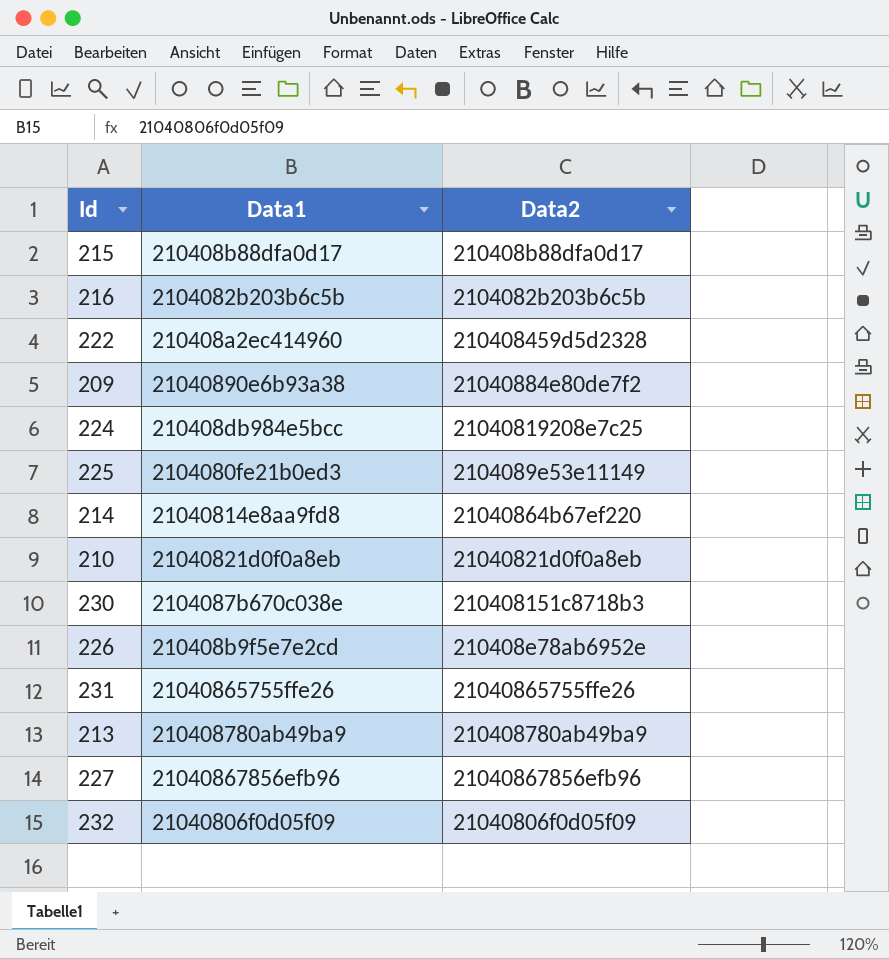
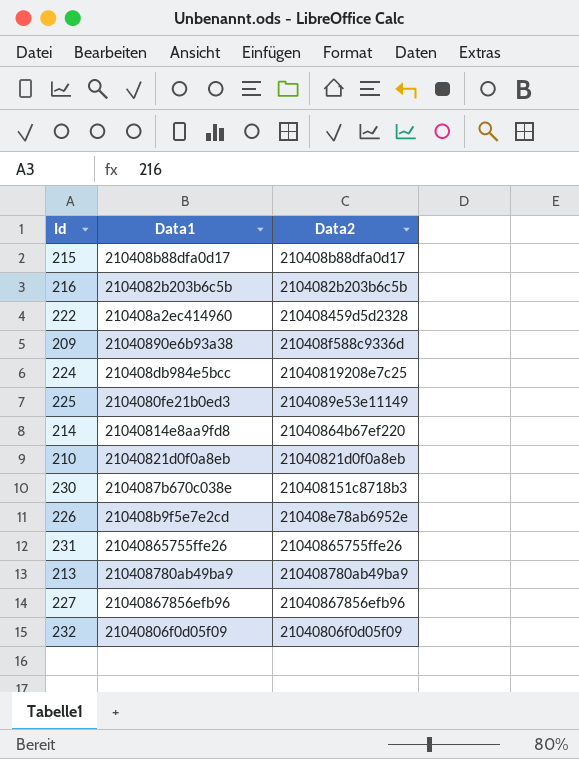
209 | Data2: 21040884e80de7f2 -> 210408f588c9336d

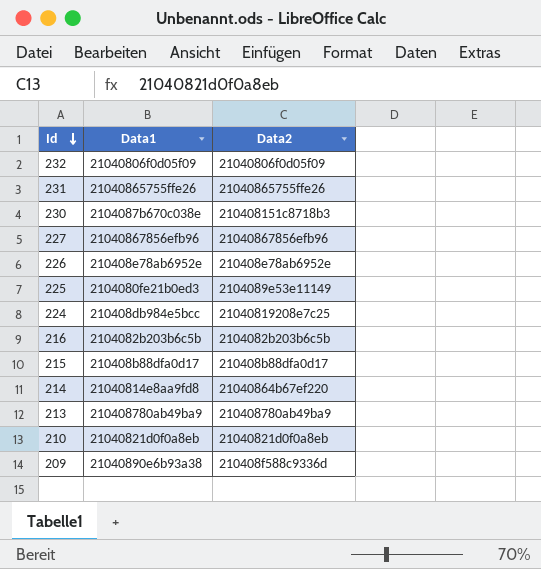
row order: none -> Id descending
row 222: 210408a2ec414960 | 210408459d5d2328 -> none
226 | Data1: 210408b9f5e7e2cd -> 210408e78ab6952e

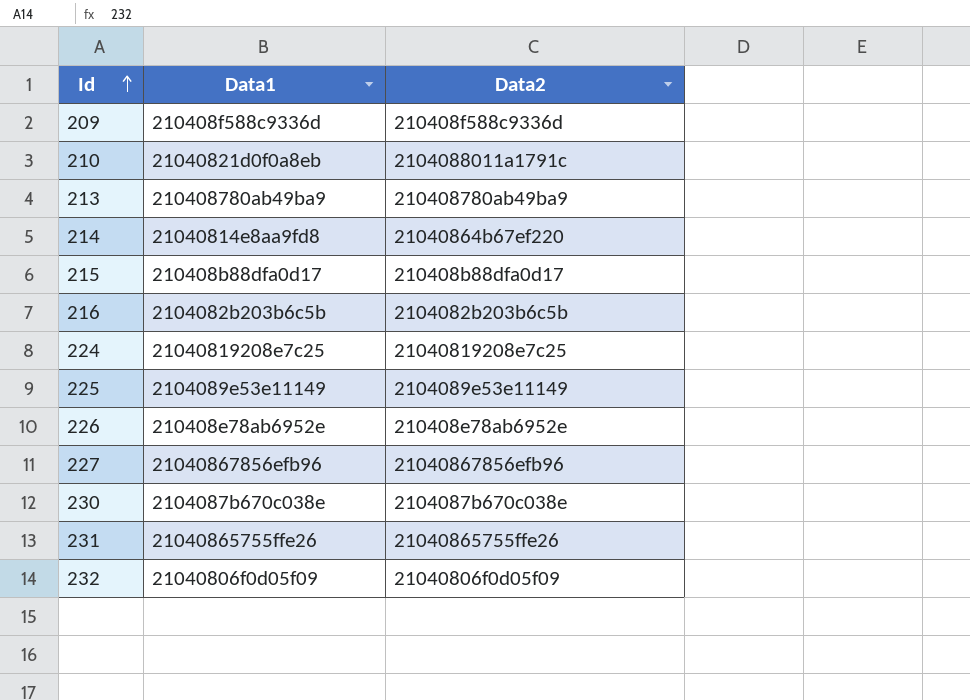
row order: Id descending -> Id ascending
209 | Data1: 21040890e6b93a38 -> 210408f588c9336d
210 | Data2: 21040821d0f0a8eb -> 2104088011a1791c
224 | Data1: 210408db984e5bcc -> 21040819208e7c25
225 | Data1: 2104080fe21b0ed3 -> 2104089e53e11149
230 | Data2: 210408151c8718b3 -> 2104087b670c038e

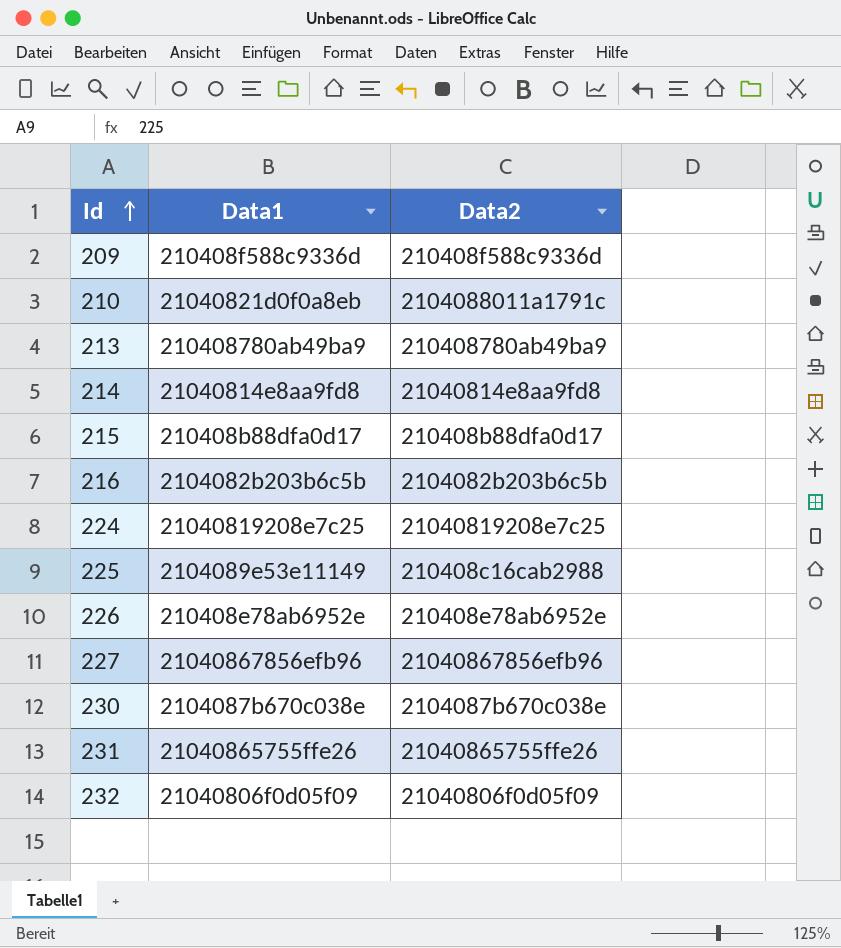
214 | Data2: 21040864b67ef220 -> 21040814e8aa9fd8
225 | Data2: 2104089e53e11149 -> 210408c16cab2988

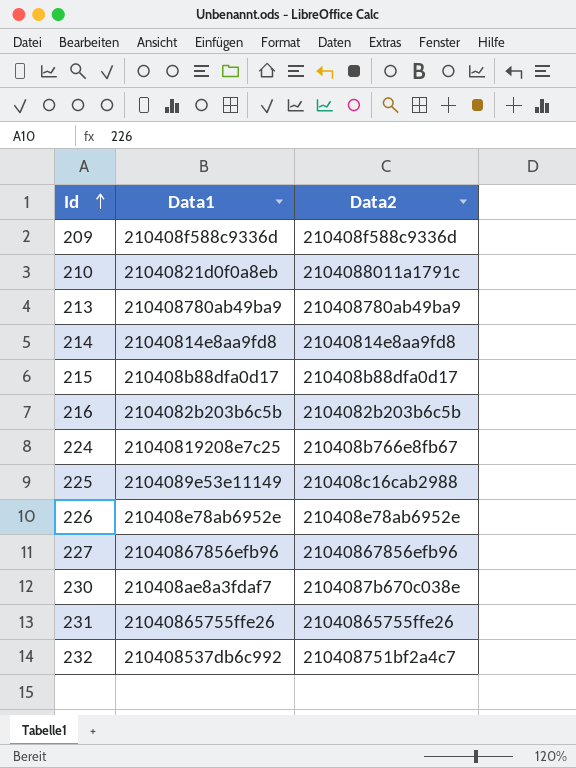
224 | Data2: 21040819208e7c25 -> 210408b766e8fb67
230 | Data1: 2104087b670c038e -> 210408ae8a3fdaf7
232 | Data1: 21040806f0d05f09 -> 210408537db6c992
232 | Data2: 21040806f0d05f09 -> 210408751bf2a4c7

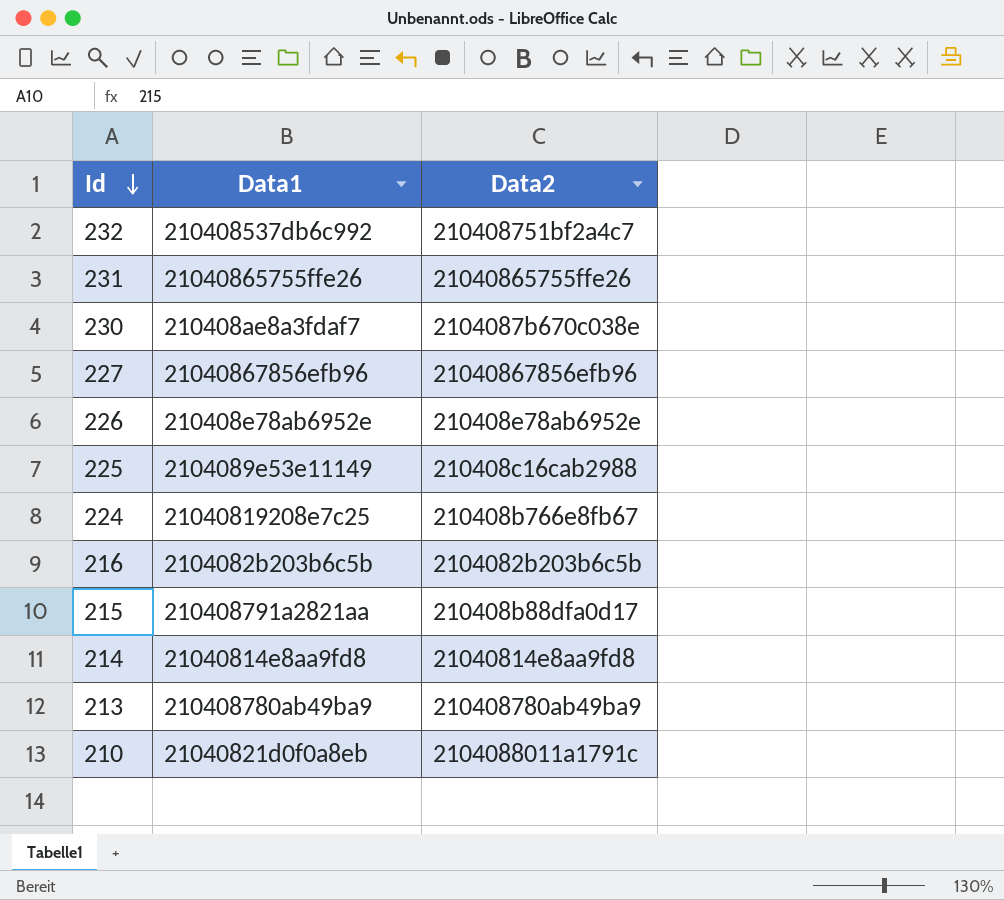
row order: Id ascending -> Id descending
row 209: 210408f588c9336d | 210408f588c9336d -> none
215 | Data1: 210408b88dfa0d17 -> 210408791a2821aa

